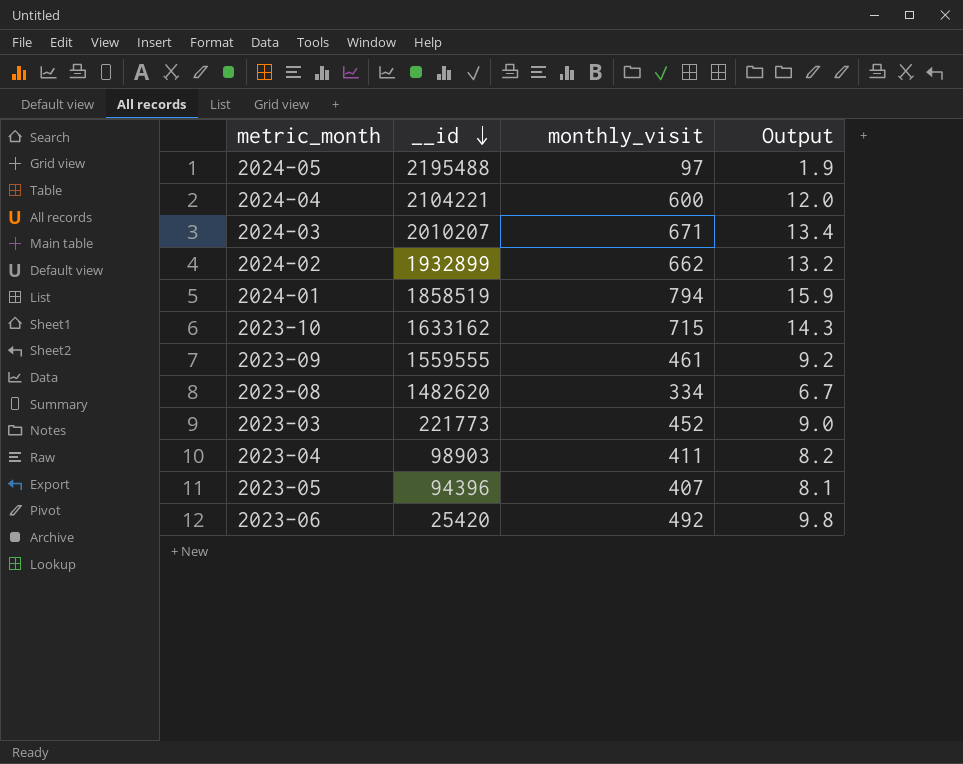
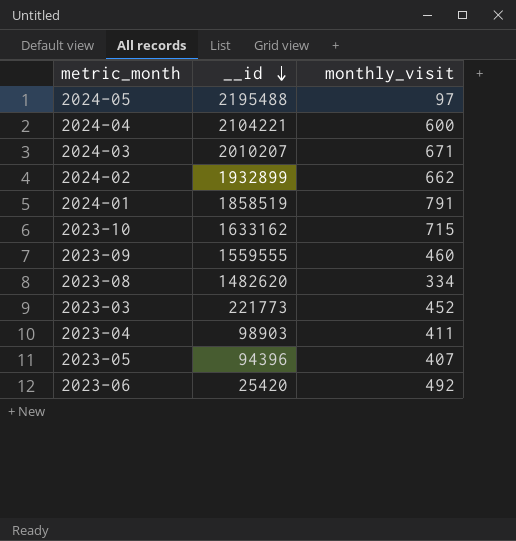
column Output | formula: [monthly_visit] * 0.02 -> none
2024-01 | monthly_visit: 794 -> 791
2023-09 | monthly_visit: 461 -> 460

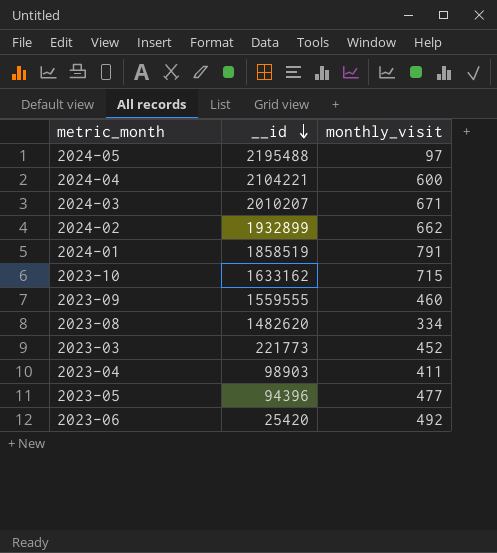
2023-05 | monthly_visit: 407 -> 477

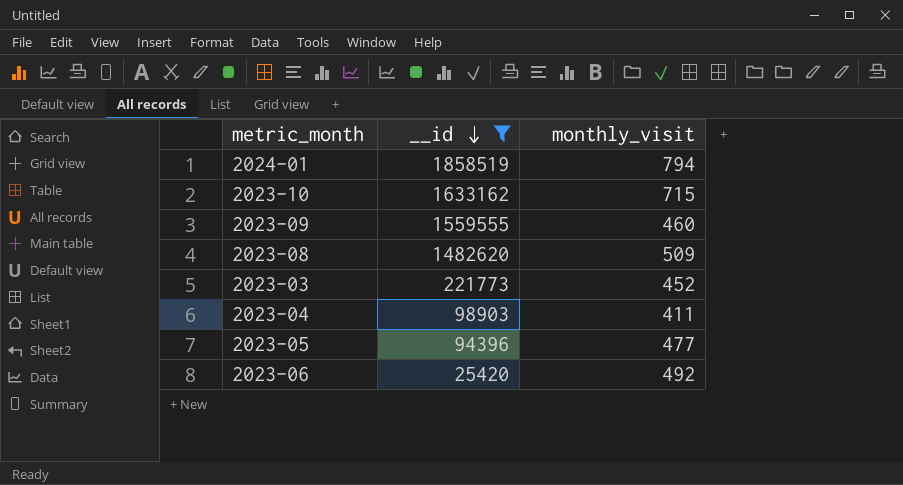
filter: none -> __id <= 1858519
2024-01 | monthly_visit: 791 -> 794
2023-08 | monthly_visit: 334 -> 509

